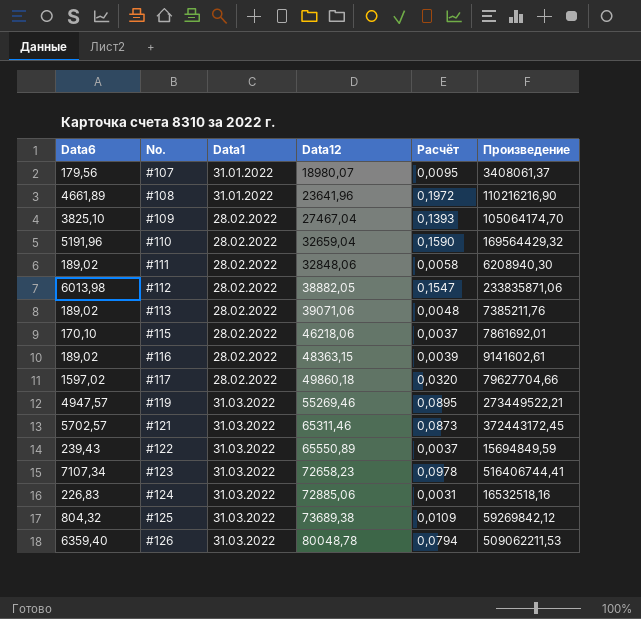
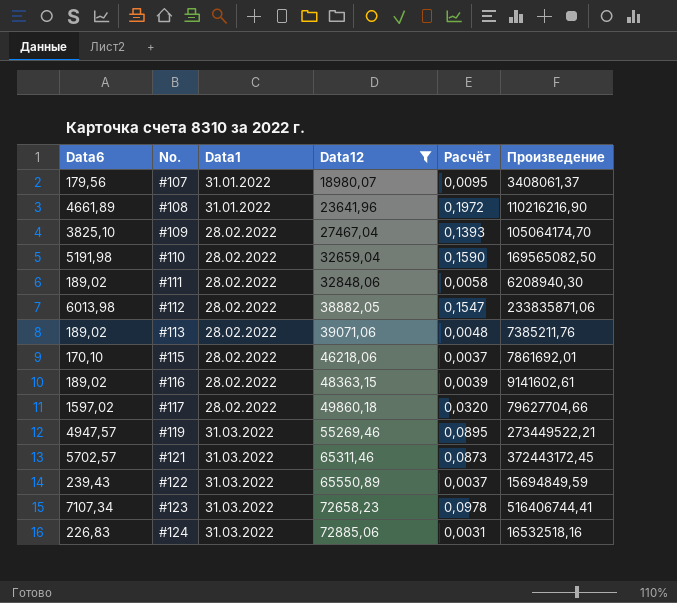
filter: none -> Data12 <= 72885,06
#110 | Data6: 5191,96 -> 5191,98
#110 | Произведение: 169564429,32 -> 169565082,50

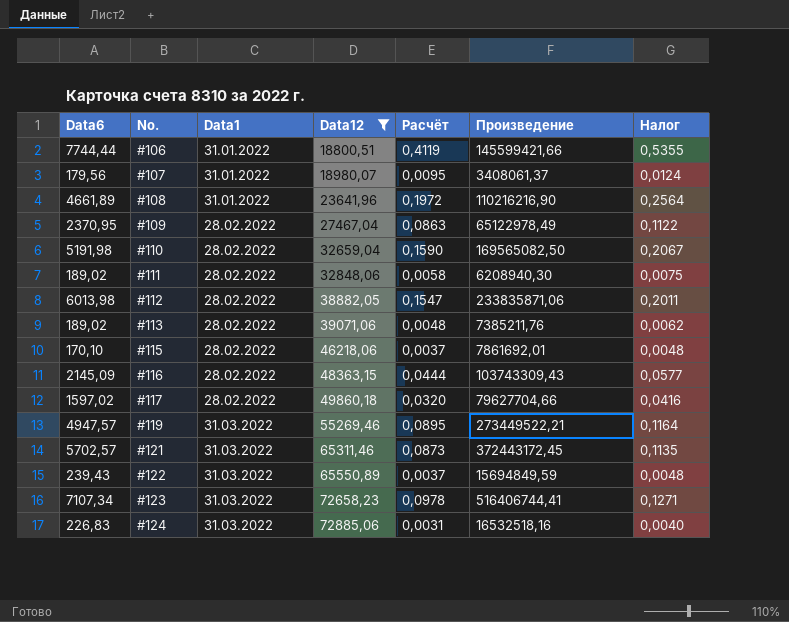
column Налог | formula: none -> [Расчёт] * 1,3
row #106: none -> 7744,44 | 31.01.2022 | 18800,51 | 0,4119 | 145599421,66 | 0,5355
#109 | Data6: 3825,10 -> 2370,95
#109 | Расчёт: 0,1393 -> 0,0863
#109 | Произведение: 105064174,70 -> 65122978,49
#116 | Data6: 189,02 -> 2145,09
#116 | Расчёт: 0,0039 -> 0,0444
#116 | Произведение: 9141602,61 -> 103743309,43

